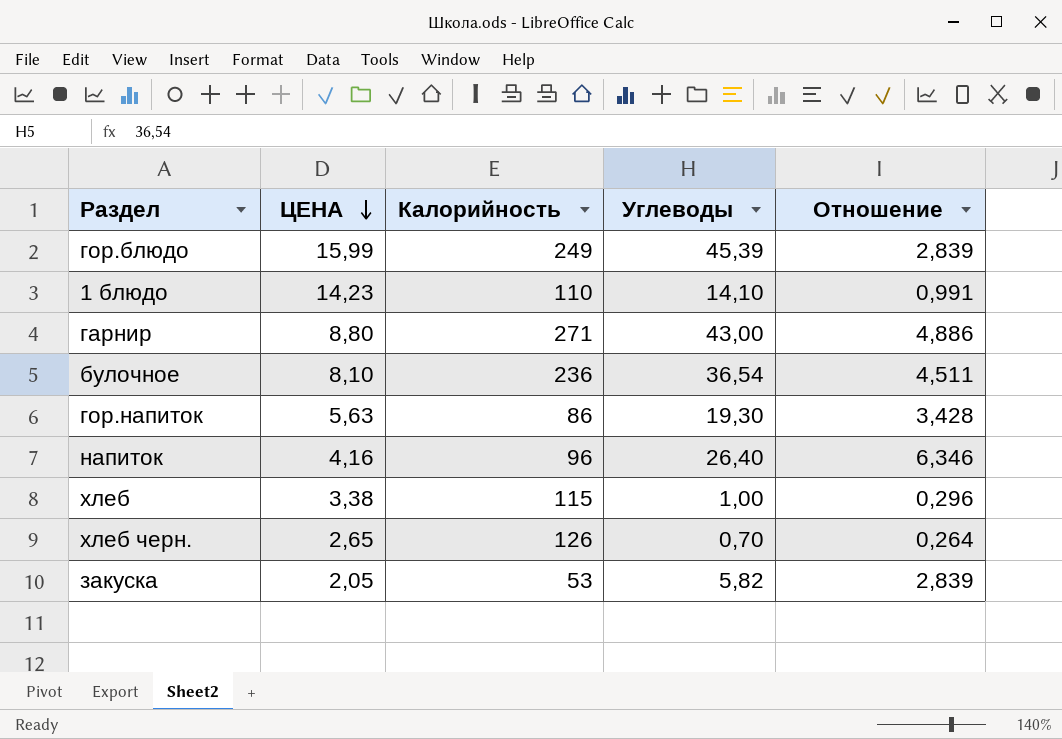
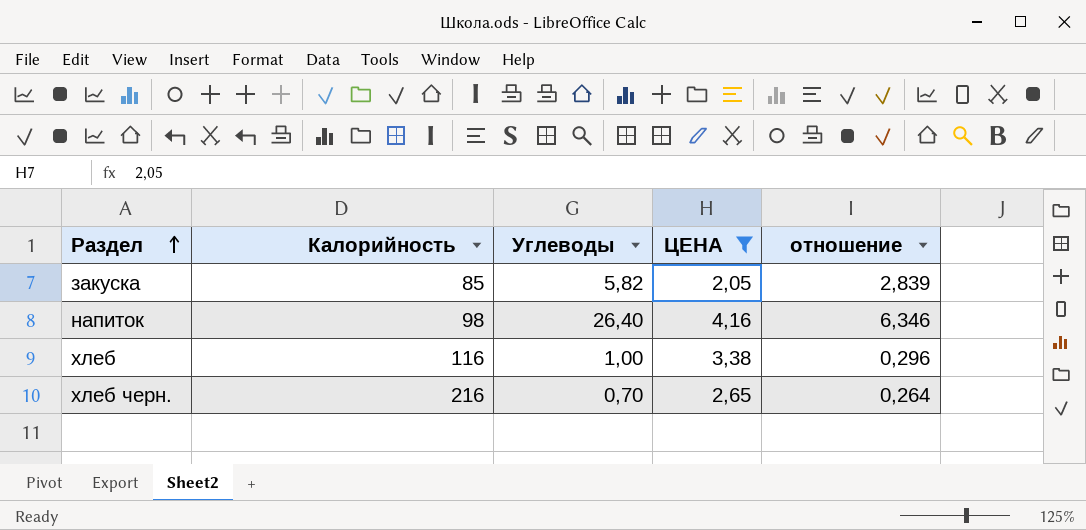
filter: none -> ЦЕНА <= 4,16
row order: ЦЕНА descending -> Раздел ascending
column ЦЕНА | position: 2 -> 4
column name: Отношение -> отношение
закуска | Калорийность: 53 -> 85
напиток | Калорийность: 96 -> 98
хлеб | Калорийность: 115 -> 116
хлеб черн. | Калорийность: 126 -> 216

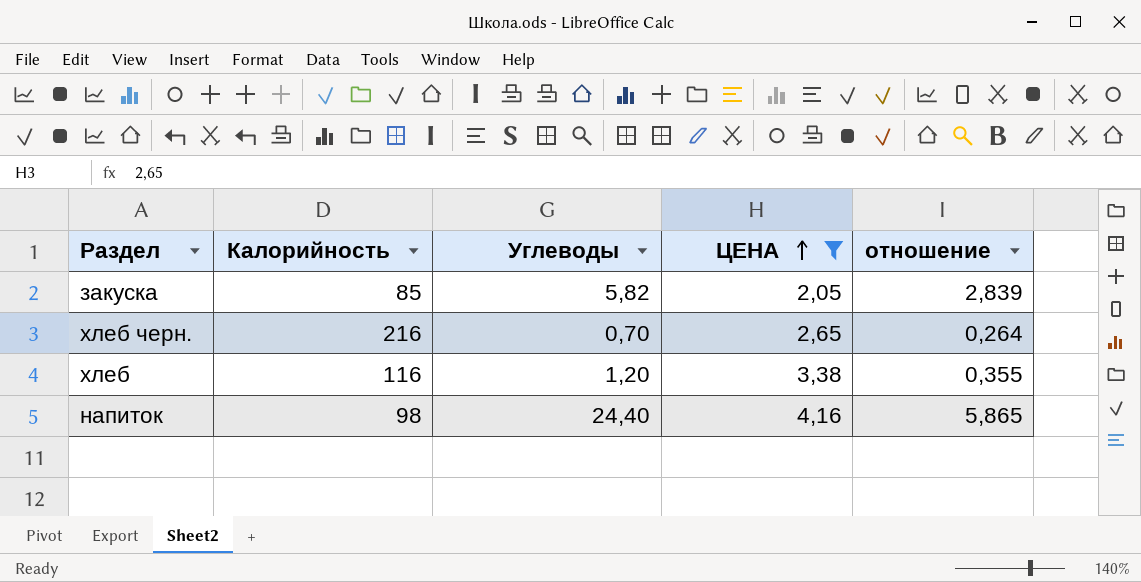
row order: Раздел ascending -> ЦЕНА ascending
хлеб | Углеводы: 1,00 -> 1,20
хлеб | отношение: 0,296 -> 0,355
напиток | Углеводы: 26,40 -> 24,40
напиток | отношение: 6,346 -> 5,865

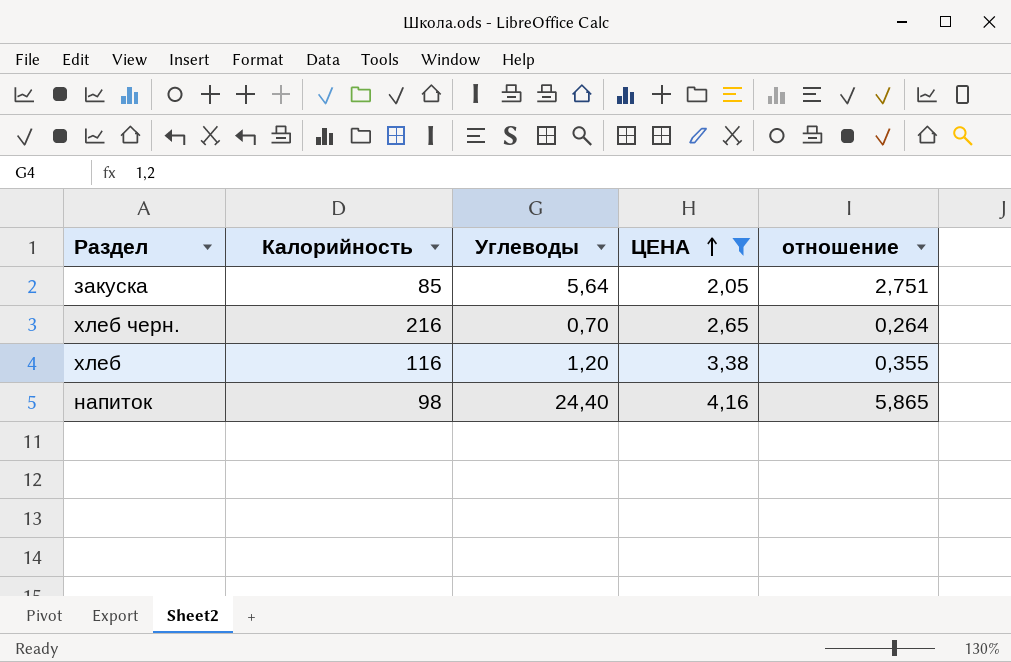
закуска | Углеводы: 5,82 -> 5,64
закуска | отношение: 2,839 -> 2,751

